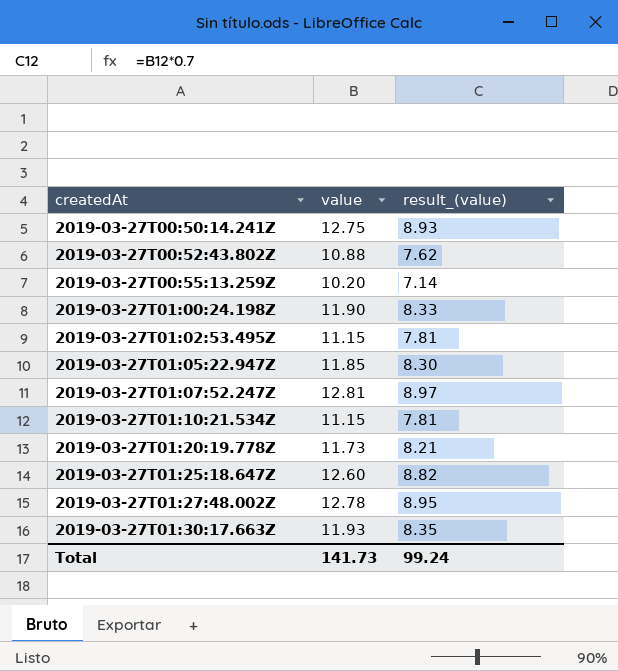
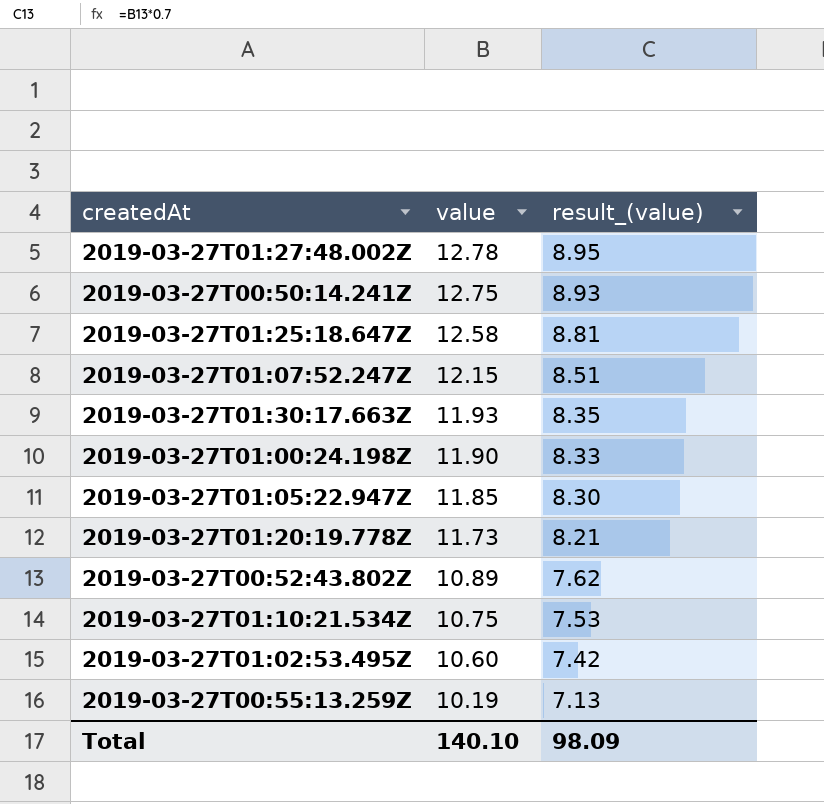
row order: createdAt ascending -> value descending
2019-03-27T01:25:18.647Z | value: 12.60 -> 12.58
2019-03-27T01:25:18.647Z | result_(value): 8.82 -> 8.81
2019-03-27T01:07:52.247Z | value: 12.81 -> 12.15
2019-03-27T01:07:52.247Z | result_(value): 8.97 -> 8.51
2019-03-27T00:52:43.802Z | value: 10.88 -> 10.89
2019-03-27T01:10:21.534Z | value: 11.15 -> 10.75
2019-03-27T01:10:21.534Z | result_(value): 7.81 -> 7.53
2019-03-27T01:02:53.495Z | value: 11.15 -> 10.60
2019-03-27T01:02:53.495Z | result_(value): 7.81 -> 7.42
2019-03-27T00:55:13.259Z | value: 10.20 -> 10.19
2019-03-27T00:55:13.259Z | result_(value): 7.14 -> 7.13
Total | value: 141.73 -> 140.10
Total | result_(value): 99.24 -> 98.09

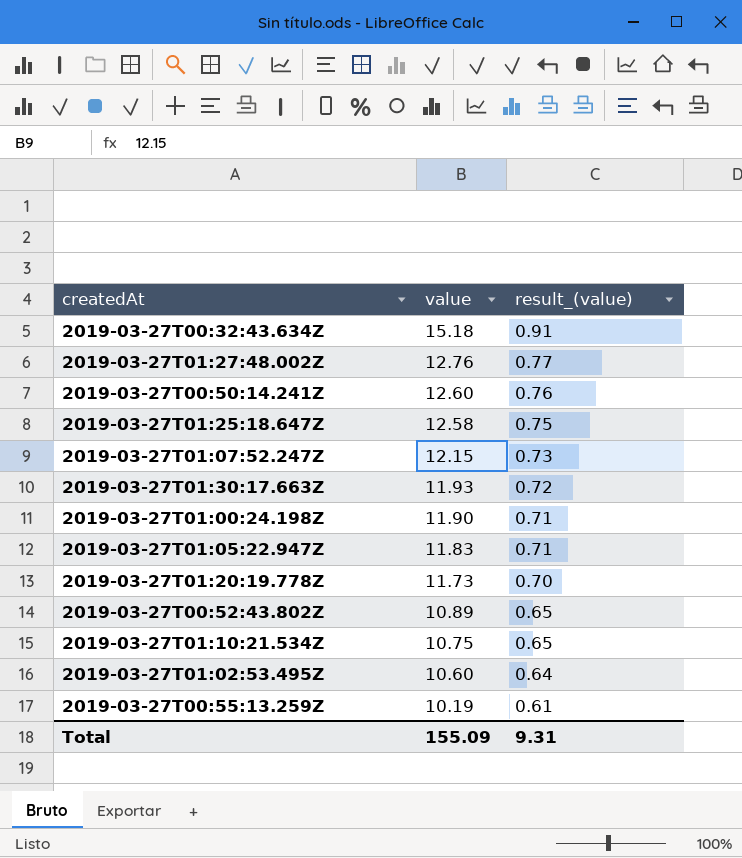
column result_(value) | formula: [value] * 0.7 -> [value] * 0.06
row 2019-03-27T00:32:43.634Z: none -> 15.18 | 0.91
2019-03-27T01:27:48.002Z | value: 12.78 -> 12.76
2019-03-27T00:50:14.241Z | value: 12.75 -> 12.60
2019-03-27T01:05:22.947Z | value: 11.85 -> 11.83
Total | value: 140.10 -> 155.09
Total | result_(value): 98.09 -> 9.31

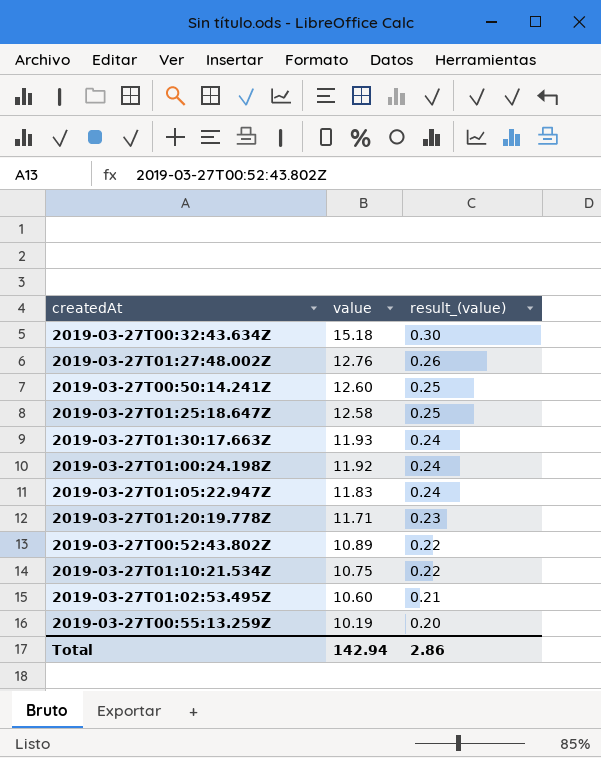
column result_(value) | formula: [value] * 0.06 -> [value] * 0.02
row 2019-03-27T01:07:52.247Z: 12.15 | 0.73 -> none
2019-03-27T01:00:24.198Z | value: 11.90 -> 11.92
2019-03-27T01:20:19.778Z | value: 11.73 -> 11.71
Total | value: 155.09 -> 142.94
Total | result_(value): 9.31 -> 2.86

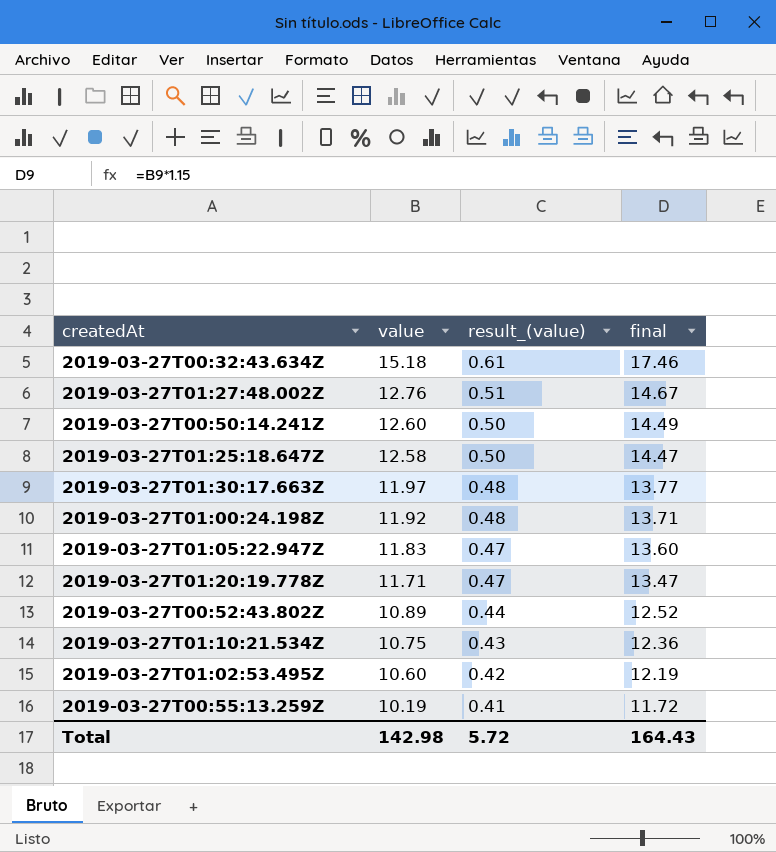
column result_(value) | formula: [value] * 0.02 -> [value] * 0.04
column final | formula: none -> [value] * 1.15
2019-03-27T01:30:17.663Z | value: 11.93 -> 11.97
Total | value: 142.94 -> 142.98
Total | result_(value): 2.86 -> 5.72

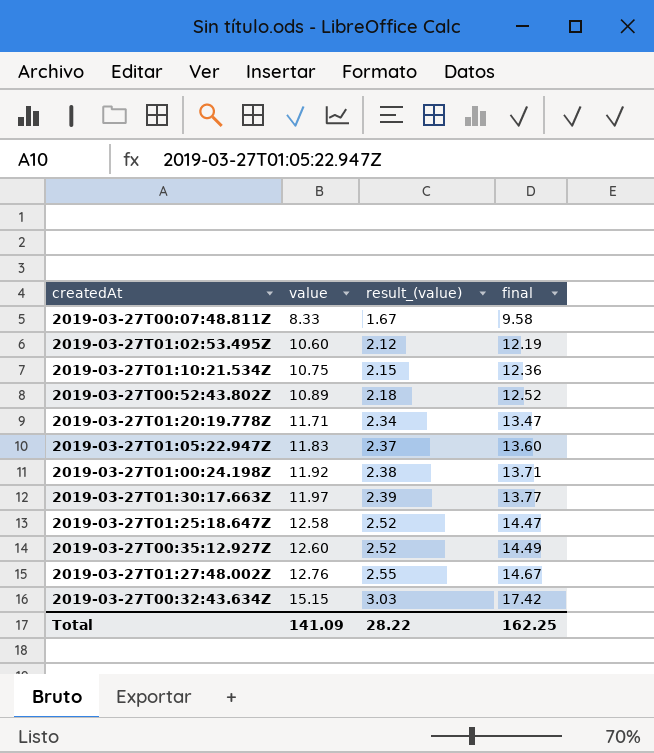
row order: value descending -> value ascending
column result_(value) | formula: [value] * 0.04 -> [value] * 0.2
row 2019-03-27T00:50:14.241Z: 12.60 | 0.50 | 14.49 -> none
row 2019-03-27T00:55:13.259Z: 10.19 | 0.41 | 11.72 -> none
row 2019-03-27T00:07:48.811Z: none -> 8.33 | 1.67 | 9.58
row 2019-03-27T00:35:12.927Z: none -> 12.60 | 2.52 | 14.49
2019-03-27T00:32:43.634Z | value: 15.18 -> 15.15
2019-03-27T00:32:43.634Z | final: 17.46 -> 17.42
Total | value: 142.98 -> 141.09
Total | result_(value): 5.72 -> 28.22
Total | final: 164.43 -> 162.25

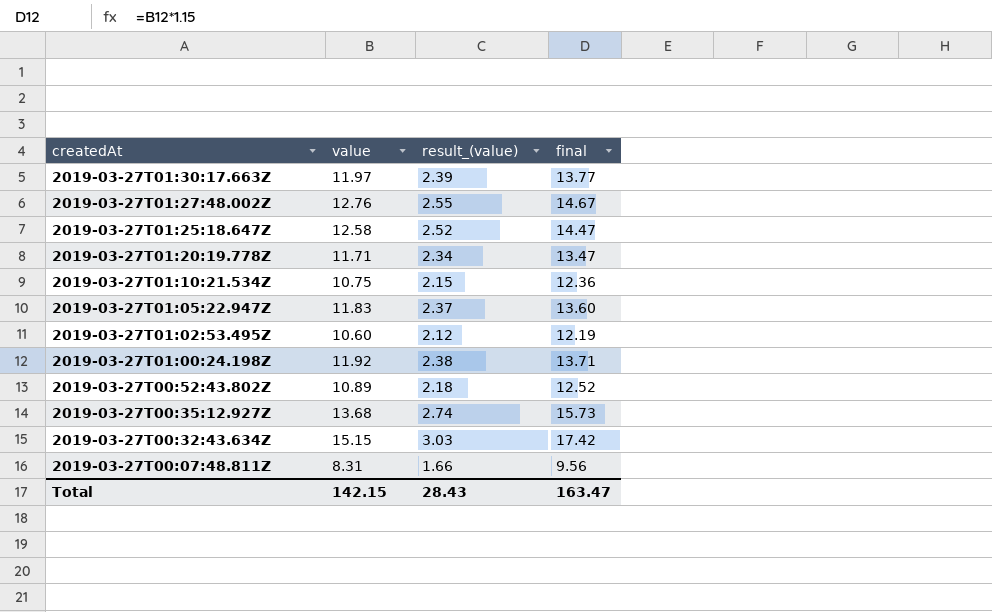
row order: value ascending -> createdAt descending
2019-03-27T00:35:12.927Z | value: 12.60 -> 13.68
2019-03-27T00:35:12.927Z | result_(value): 2.52 -> 2.74
2019-03-27T00:35:12.927Z | final: 14.49 -> 15.73
2019-03-27T00:07:48.811Z | value: 8.33 -> 8.31
2019-03-27T00:07:48.811Z | result_(value): 1.67 -> 1.66
2019-03-27T00:07:48.811Z | final: 9.58 -> 9.56
Total | value: 141.09 -> 142.15
Total | result_(value): 28.22 -> 28.43
Total | final: 162.25 -> 163.47

